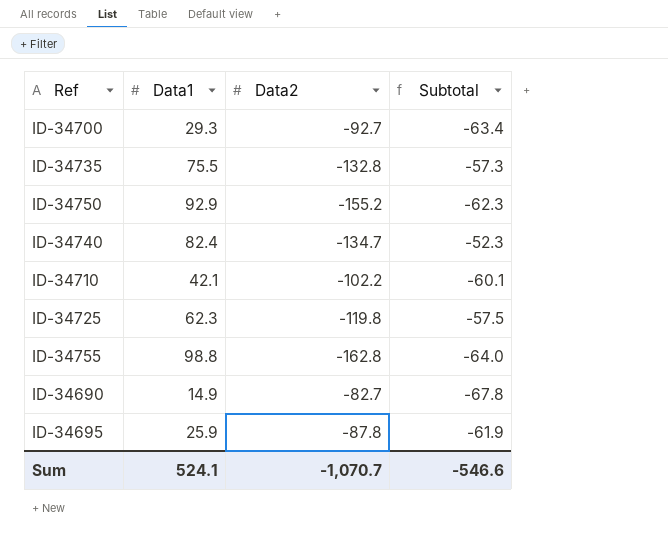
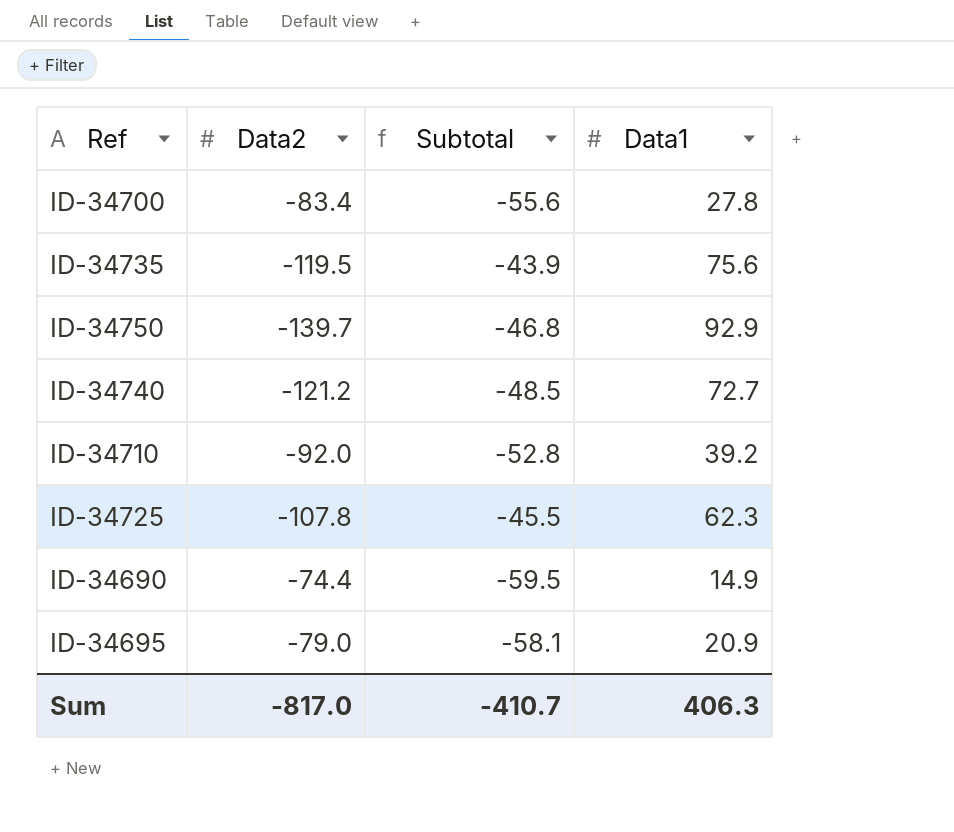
column Data1 | position: 2 -> 4
row ID-34755: 98.8 | -162.8 | -64.0 -> none
ID-34700 | Data2: -92.7 -> -83.4
ID-34700 | Subtotal: -63.4 -> -55.6
ID-34700 | Data1: 29.3 -> 27.8
ID-34735 | Data2: -132.8 -> -119.5
ID-34735 | Subtotal: -57.3 -> -43.9
ID-34735 | Data1: 75.5 -> 75.6
ID-34750 | Data2: -155.2 -> -139.7
ID-34750 | Subtotal: -62.3 -> -46.8
ID-34740 | Data2: -134.7 -> -121.2
ID-34740 | Subtotal: -52.3 -> -48.5
ID-34740 | Data1: 82.4 -> 72.7
ID-34710 | Data2: -102.2 -> -92.0
ID-34710 | Subtotal: -60.1 -> -52.8
ID-34710 | Data1: 42.1 -> 39.2
ID-34725 | Data2: -119.8 -> -107.8
ID-34725 | Subtotal: -57.5 -> -45.5
ID-34690 | Data2: -82.7 -> -74.4
ID-34690 | Subtotal: -67.8 -> -59.5
ID-34695 | Data2: -87.8 -> -79.0
ID-34695 | Subtotal: -61.9 -> -58.1
ID-34695 | Data1: 25.9 -> 20.9
Sum | Data2: -1,070.7 -> -817.0
Sum | Subtotal: -546.6 -> -410.7
Sum | Data1: 524.1 -> 406.3

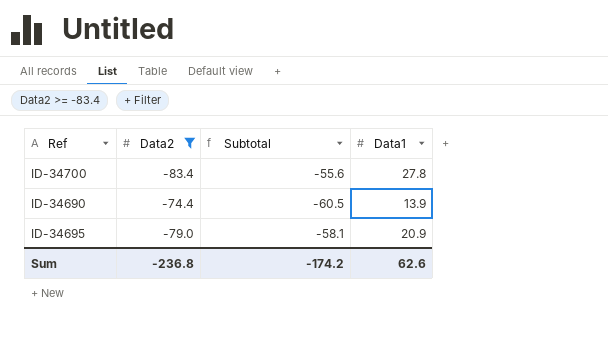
filter: none -> Data2 >= -83.4
ID-34690 | Subtotal: -59.5 -> -60.5
ID-34690 | Data1: 14.9 -> 13.9
Sum | Data2: -817.0 -> -236.8
Sum | Subtotal: -410.7 -> -174.2
Sum | Data1: 406.3 -> 62.6

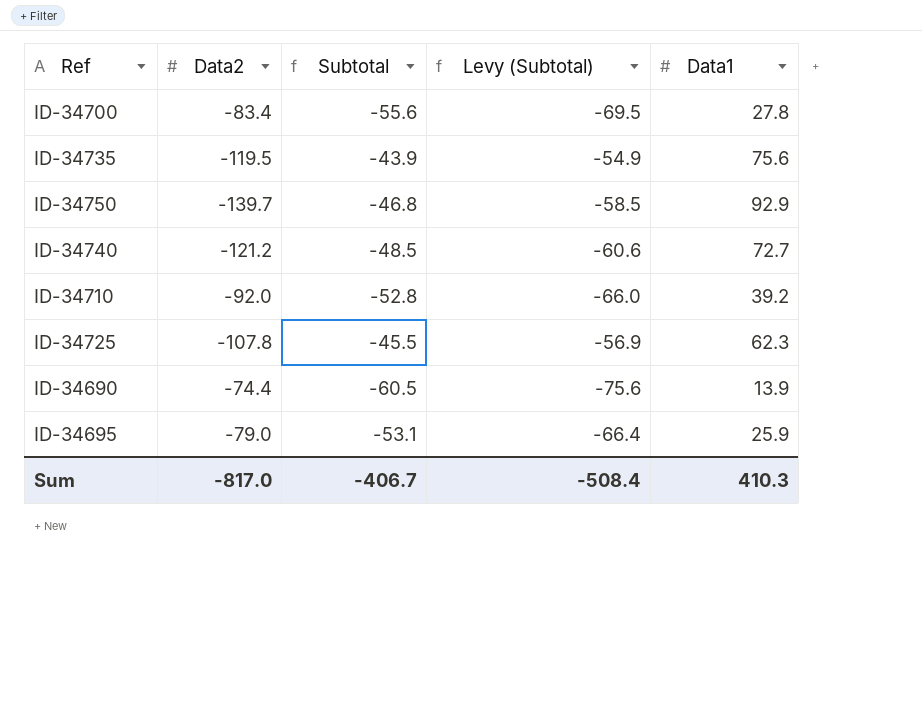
filter: Data2 >= -83.4 -> none
column Levy (Subtotal) | formula: none -> [Subtotal] * 1.25
ID-34695 | Subtotal: -58.1 -> -53.1
ID-34695 | Data1: 20.9 -> 25.9
Sum | Data2: -236.8 -> -817.0
Sum | Subtotal: -174.2 -> -406.7
Sum | Data1: 62.6 -> 410.3

